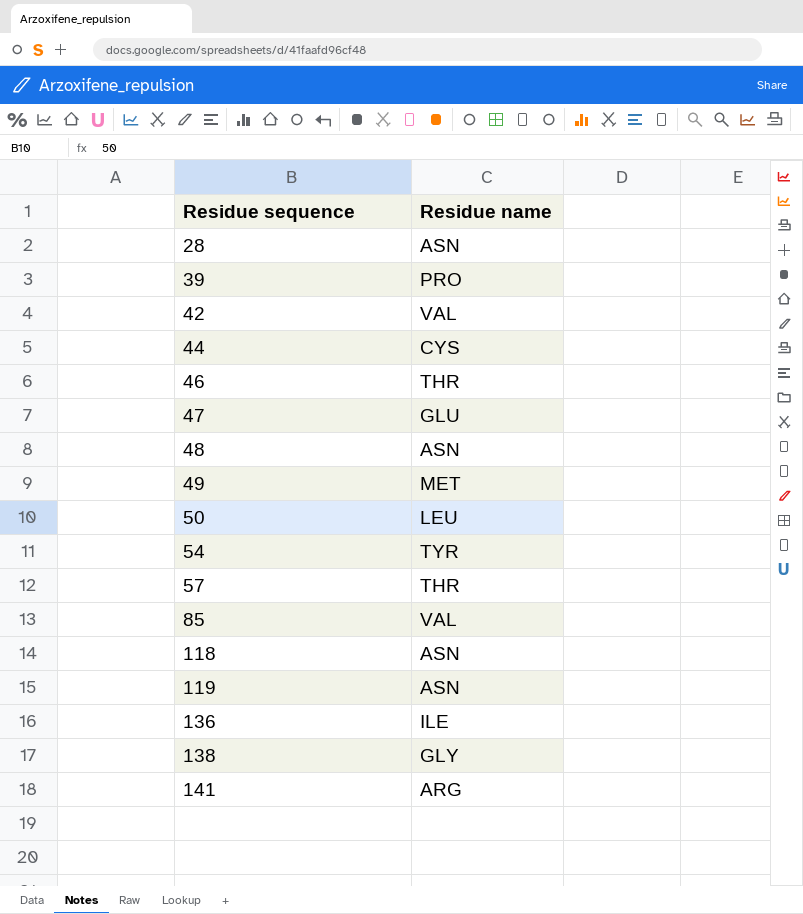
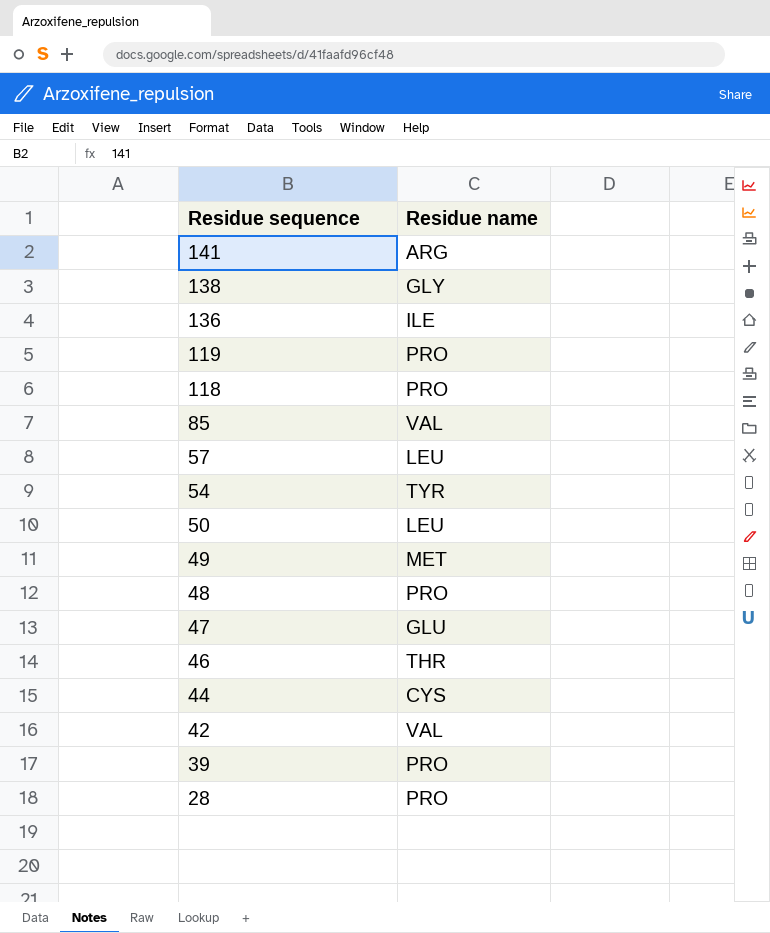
row order: Residue sequence ascending -> Residue sequence descending
119 | Residue name: ASN -> PRO
118 | Residue name: ASN -> PRO
57 | Residue name: THR -> LEU
48 | Residue name: ASN -> PRO
28 | Residue name: ASN -> PRO

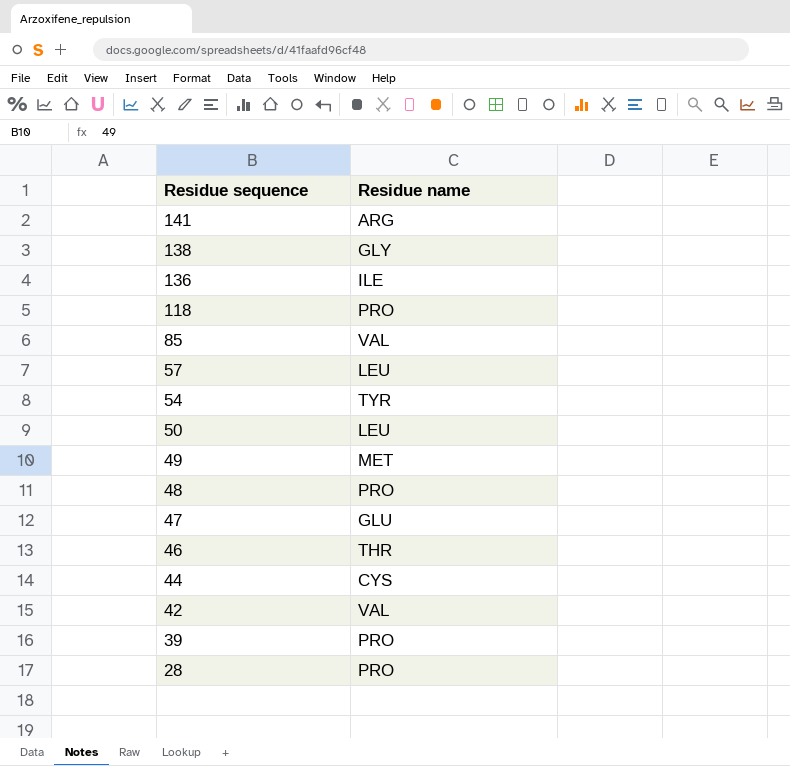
row 119: PRO -> none

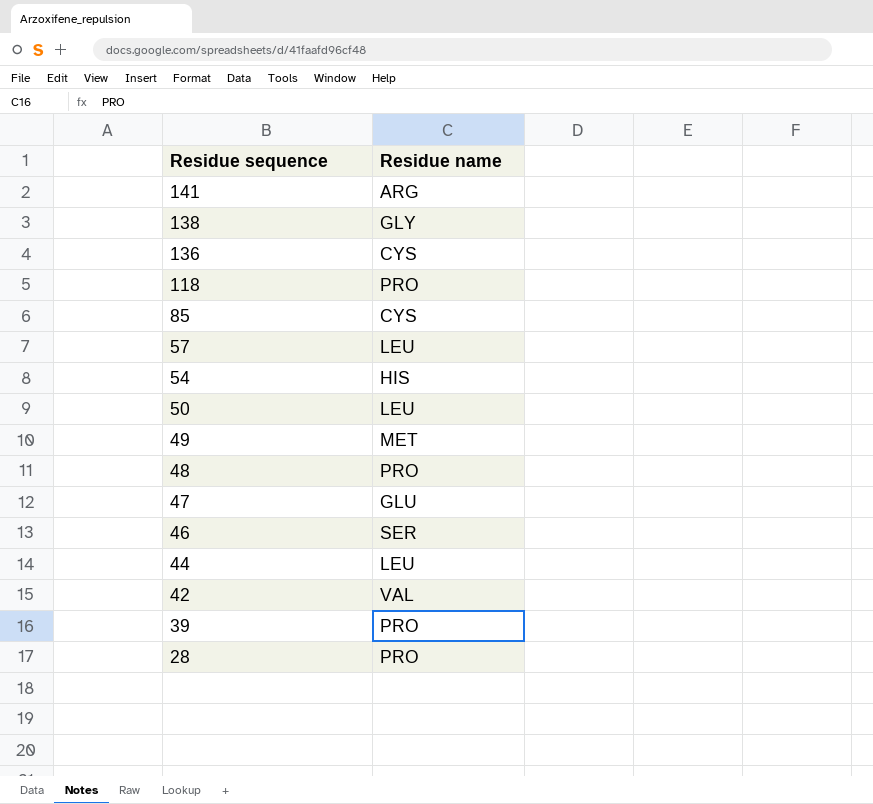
136 | Residue name: ILE -> CYS
85 | Residue name: VAL -> CYS
54 | Residue name: TYR -> HIS
46 | Residue name: THR -> SER
44 | Residue name: CYS -> LEU

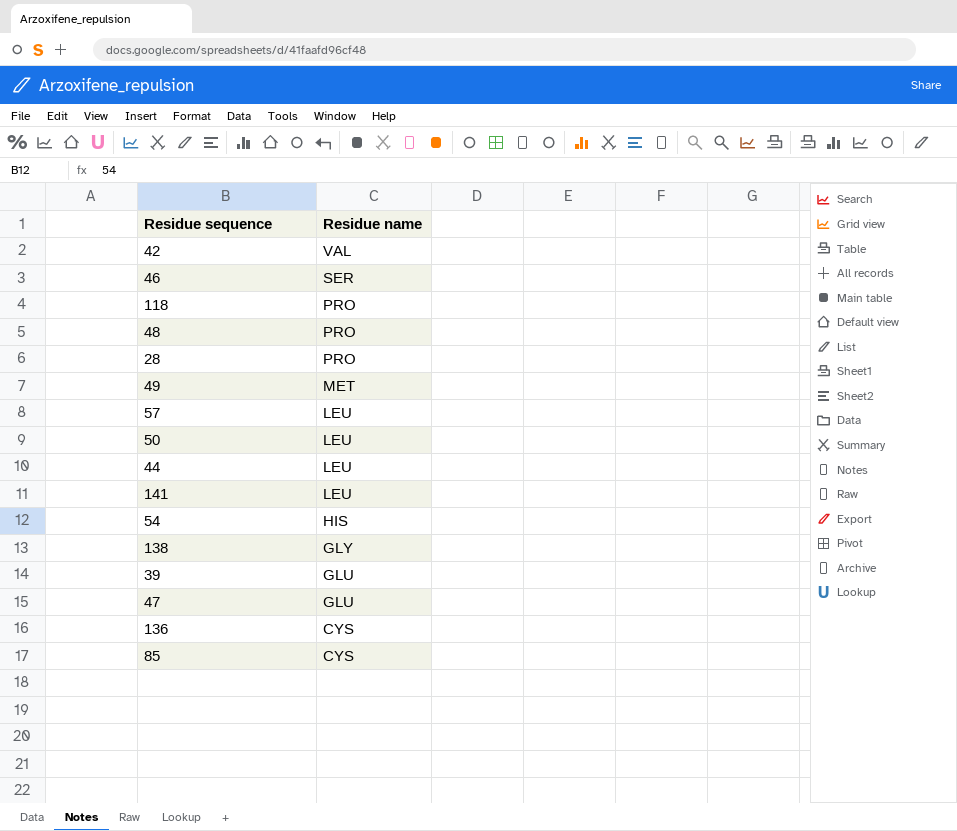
row order: Residue sequence descending -> Residue name descending
141 | Residue name: ARG -> LEU
39 | Residue name: PRO -> GLU

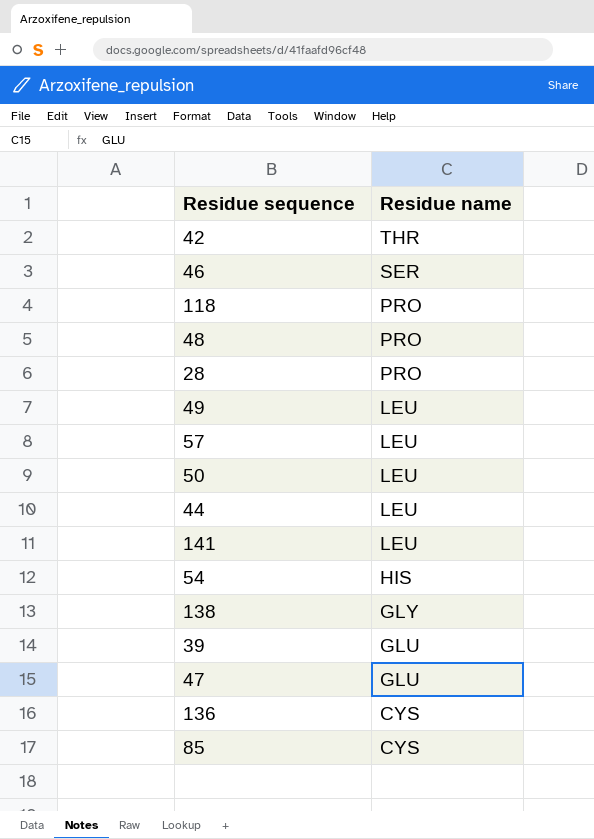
42 | Residue name: VAL -> THR
49 | Residue name: MET -> LEU

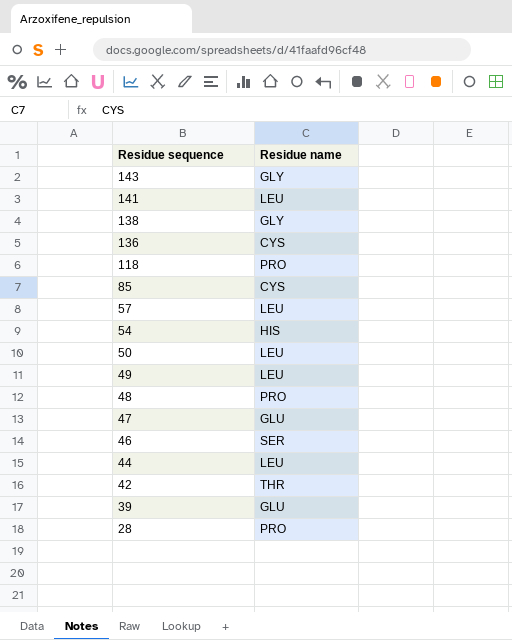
row order: Residue name descending -> Residue sequence descending
row 143: none -> GLY

